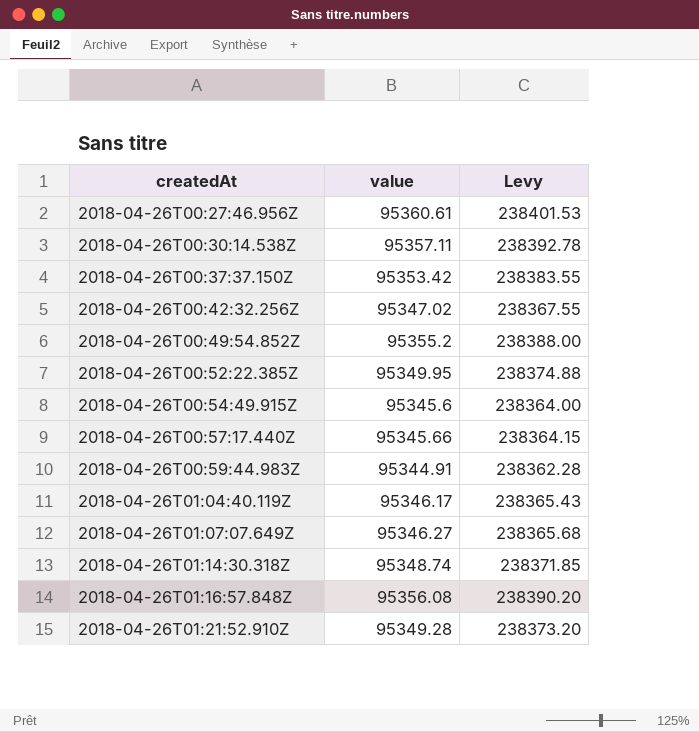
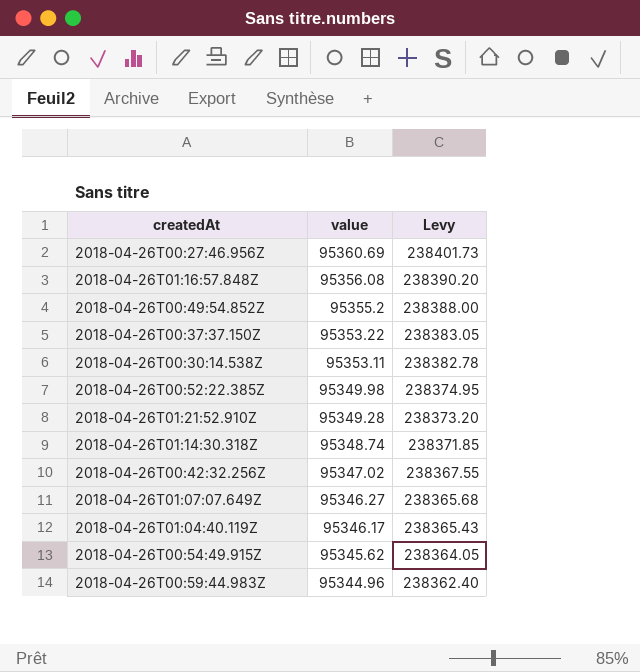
row order: createdAt ascending -> value descending
row 2018-04-26T00:57:17.440Z: 95345.66 | 238364.15 -> none
2018-04-26T00:27:46.956Z | value: 95360.61 -> 95360.69
2018-04-26T00:27:46.956Z | Levy: 238401.53 -> 238401.73
2018-04-26T00:37:37.150Z | value: 95353.42 -> 95353.22
2018-04-26T00:37:37.150Z | Levy: 238383.55 -> 238383.05
2018-04-26T00:30:14.538Z | value: 95357.11 -> 95353.11
2018-04-26T00:30:14.538Z | Levy: 238392.78 -> 238382.78
2018-04-26T00:52:22.385Z | value: 95349.95 -> 95349.98
2018-04-26T00:52:22.385Z | Levy: 238374.88 -> 238374.95
2018-04-26T00:54:49.915Z | value: 95345.6 -> 95345.62
2018-04-26T00:54:49.915Z | Levy: 238364.00 -> 238364.05
2018-04-26T00:59:44.983Z | value: 95344.91 -> 95344.96
2018-04-26T00:59:44.983Z | Levy: 238362.28 -> 238362.40

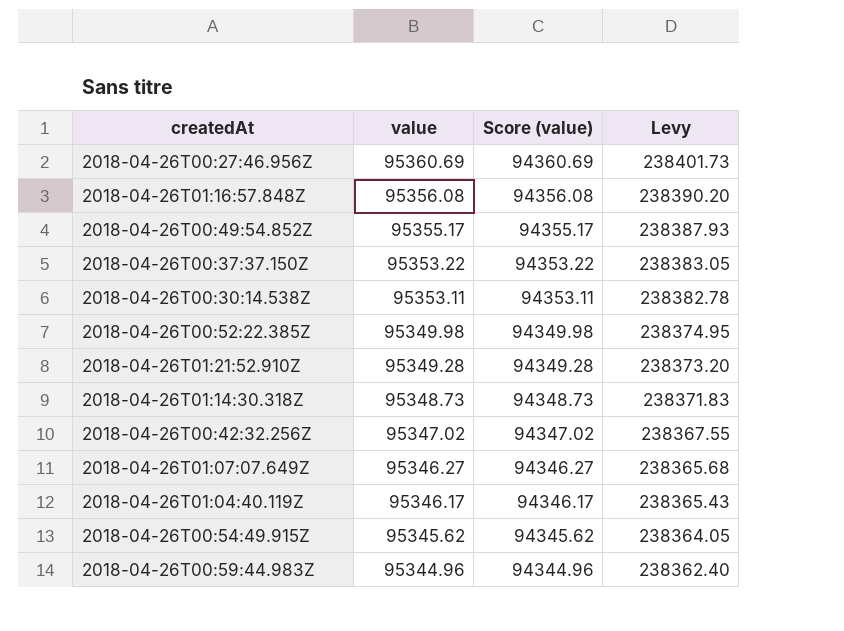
column Score (value) | formula: none -> [value] - 1000
2018-04-26T00:49:54.852Z | value: 95355.2 -> 95355.17
2018-04-26T00:49:54.852Z | Levy: 238388.00 -> 238387.93
2018-04-26T01:14:30.318Z | value: 95348.74 -> 95348.73
2018-04-26T01:14:30.318Z | Levy: 238371.85 -> 238371.83

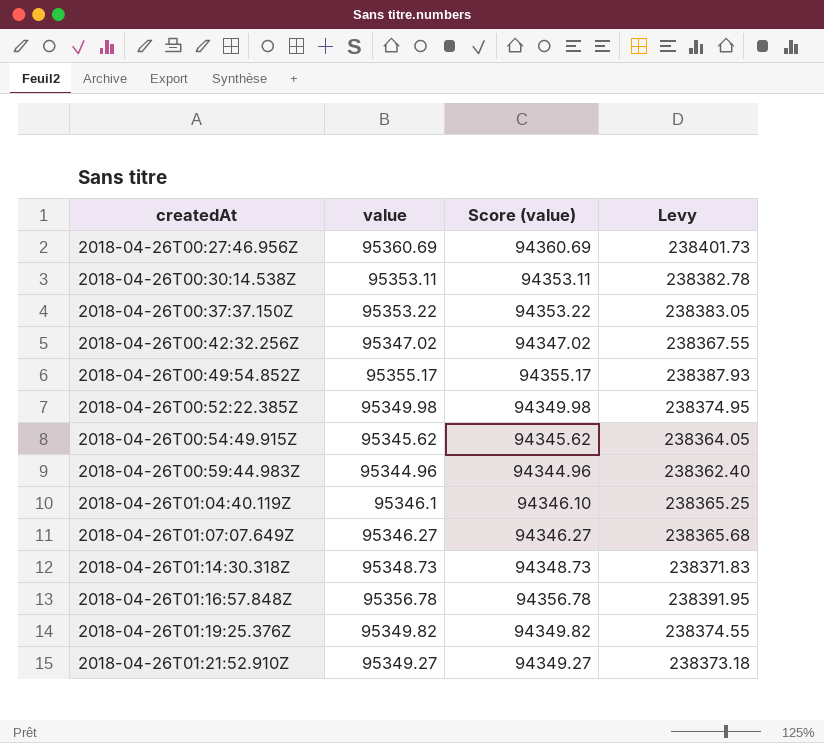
row order: value descending -> createdAt ascending
2018-04-26T01:04:40.119Z | value: 95346.17 -> 95346.1
2018-04-26T01:04:40.119Z | Score (value): 94346.17 -> 94346.10
2018-04-26T01:04:40.119Z | Levy: 238365.43 -> 238365.25
2018-04-26T01:16:57.848Z | value: 95356.08 -> 95356.78
2018-04-26T01:16:57.848Z | Score (value): 94356.08 -> 94356.78
2018-04-26T01:16:57.848Z | Levy: 238390.20 -> 238391.95
row 2018-04-26T01:19:25.376Z: none -> 95349.82 | 94349.82 | 238374.55
2018-04-26T01:21:52.910Z | value: 95349.28 -> 95349.27
2018-04-26T01:21:52.910Z | Score (value): 94349.28 -> 94349.27
2018-04-26T01:21:52.910Z | Levy: 238373.20 -> 238373.18

